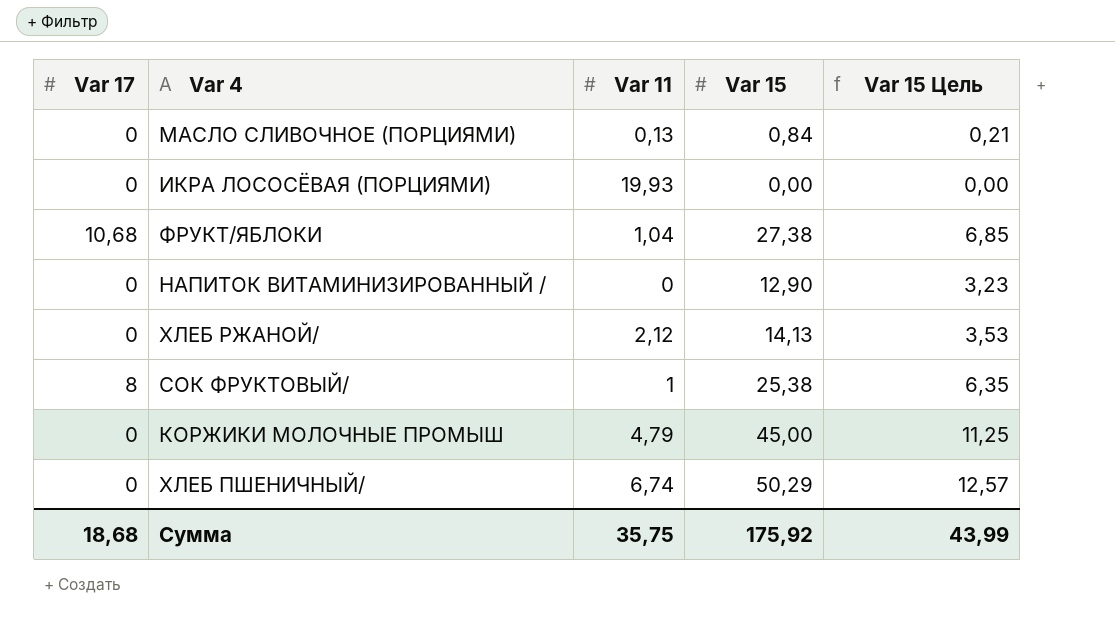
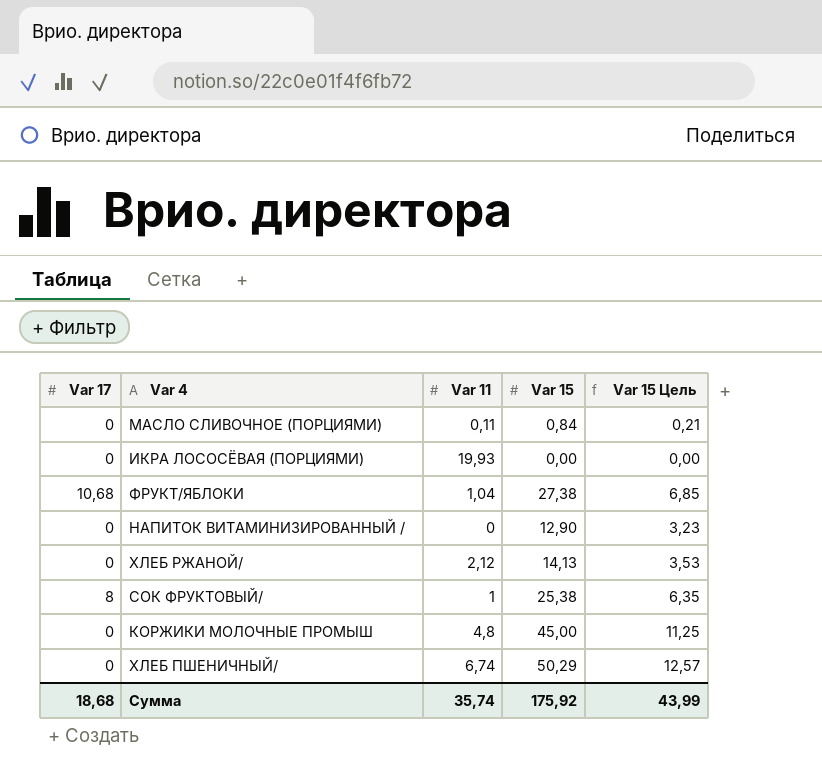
МАСЛО СЛИВОЧНОЕ (ПОРЦИЯМИ) | Var 11: 0,13 -> 0,11
КОРЖИКИ МОЛОЧНЫЕ ПРОМЫШ | Var 11: 4,79 -> 4,8
Сумма | Var 11: 35,75 -> 35,74

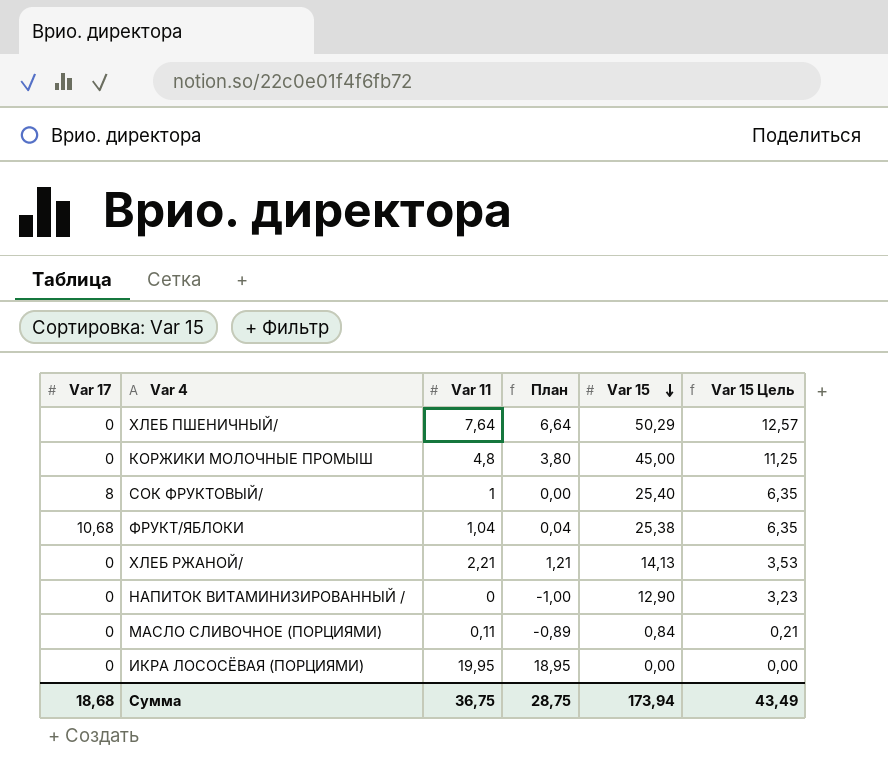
row order: none -> Var 15 descending
column План | formula: none -> [Var 11] - 1
ХЛЕБ ПШЕНИЧНЫЙ/ | Var 11: 6,74 -> 7,64
СОК ФРУКТОВЫЙ/ | Var 15: 25,38 -> 25,40
ФРУКТ/ЯБЛОКИ | Var 15: 27,38 -> 25,38
ФРУКТ/ЯБЛОКИ | Var 15 Цель: 6,85 -> 6,35
ХЛЕБ РЖАНОЙ/ | Var 11: 2,12 -> 2,21
ИКРА ЛОСОСЁВАЯ (ПОРЦИЯМИ) | Var 11: 19,93 -> 19,95
Сумма | Var 11: 35,74 -> 36,75
Сумма | Var 15: 175,92 -> 173,94
Сумма | Var 15 Цель: 43,99 -> 43,49

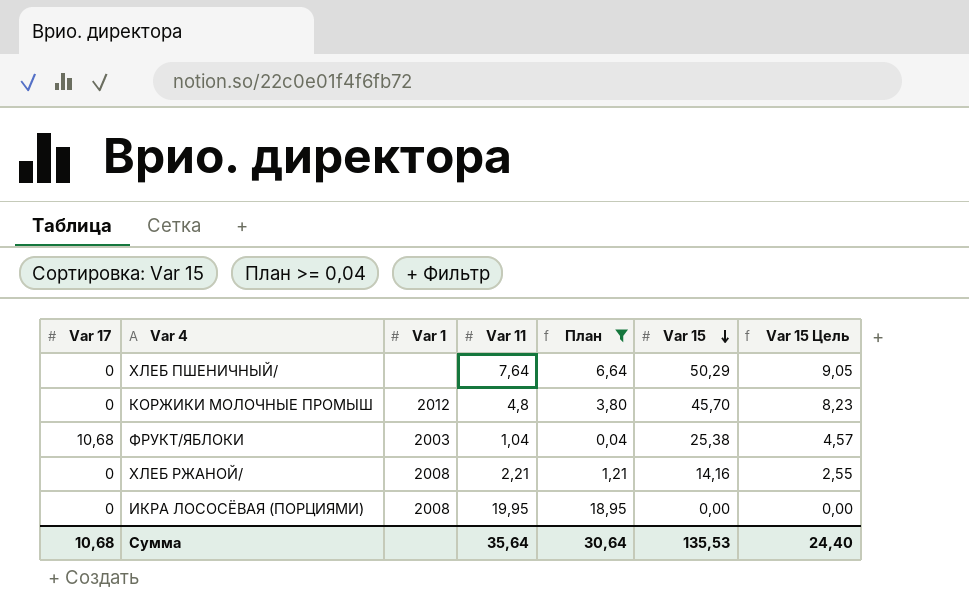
filter: none -> План >= 0,04
column Var 1 | position: none -> 3
column Var 15 Цель | formula: [Var 15] * 0,25 -> [Var 15] * 0,18
КОРЖИКИ МОЛОЧНЫЕ ПРОМЫШ | Var 15: 45,00 -> 45,70
ХЛЕБ РЖАНОЙ/ | Var 15: 14,13 -> 14,16
Сумма | Var 17: 18,68 -> 10,68
Сумма | Var 11: 36,75 -> 35,64
Сумма | План: 28,75 -> 30,64
Сумма | Var 15: 173,94 -> 135,53
Сумма | Var 15 Цель: 43,49 -> 24,40

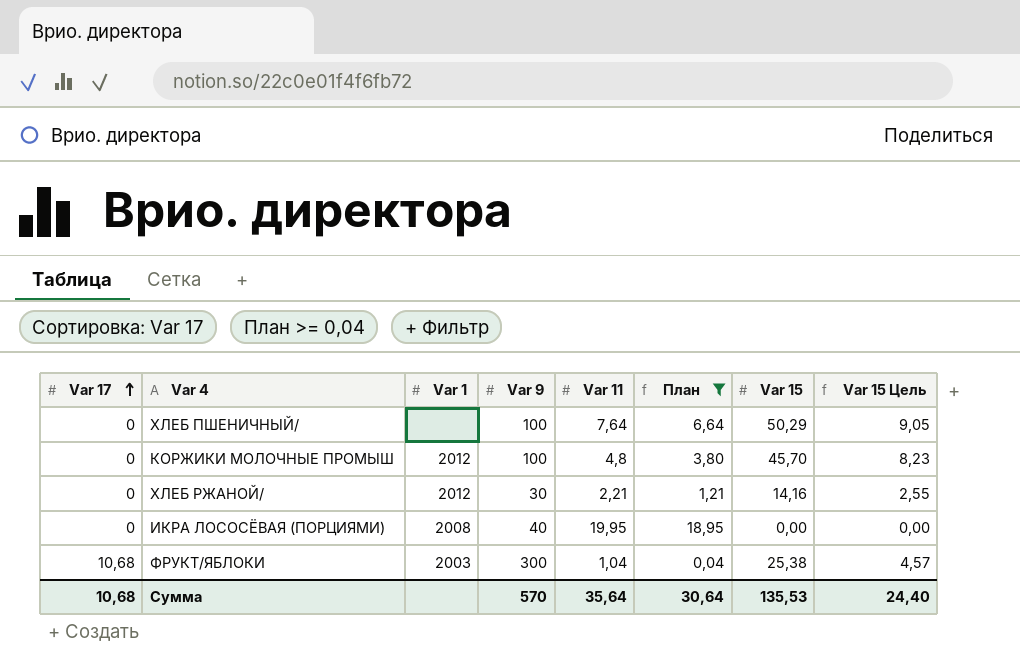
row order: Var 15 descending -> Var 17 ascending
column Var 9 | position: none -> 4
ХЛЕБ РЖАНОЙ/ | Var 1: 2008 -> 2012

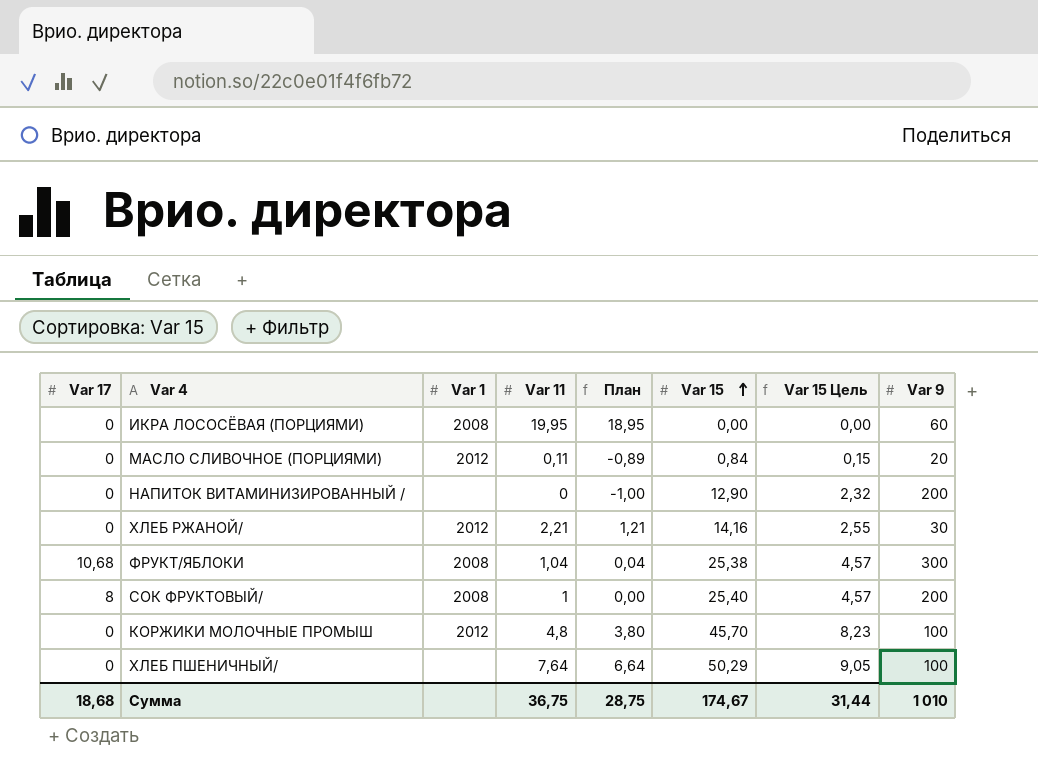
filter: План >= 0,04 -> none
row order: Var 17 ascending -> Var 15 ascending
column Var 9 | position: 4 -> 8
ИКРА ЛОСОСЁВАЯ (ПОРЦИЯМИ) | Var 9: 40 -> 60
ФРУКТ/ЯБЛОКИ | Var 1: 2003 -> 2008
Сумма | Var 17: 10,68 -> 18,68
Сумма | Var 11: 35,64 -> 36,75
Сумма | План: 30,64 -> 28,75
Сумма | Var 15: 135,53 -> 174,67
Сумма | Var 15 Цель: 24,40 -> 31,44
Сумма | Var 9: 570 -> 1 010

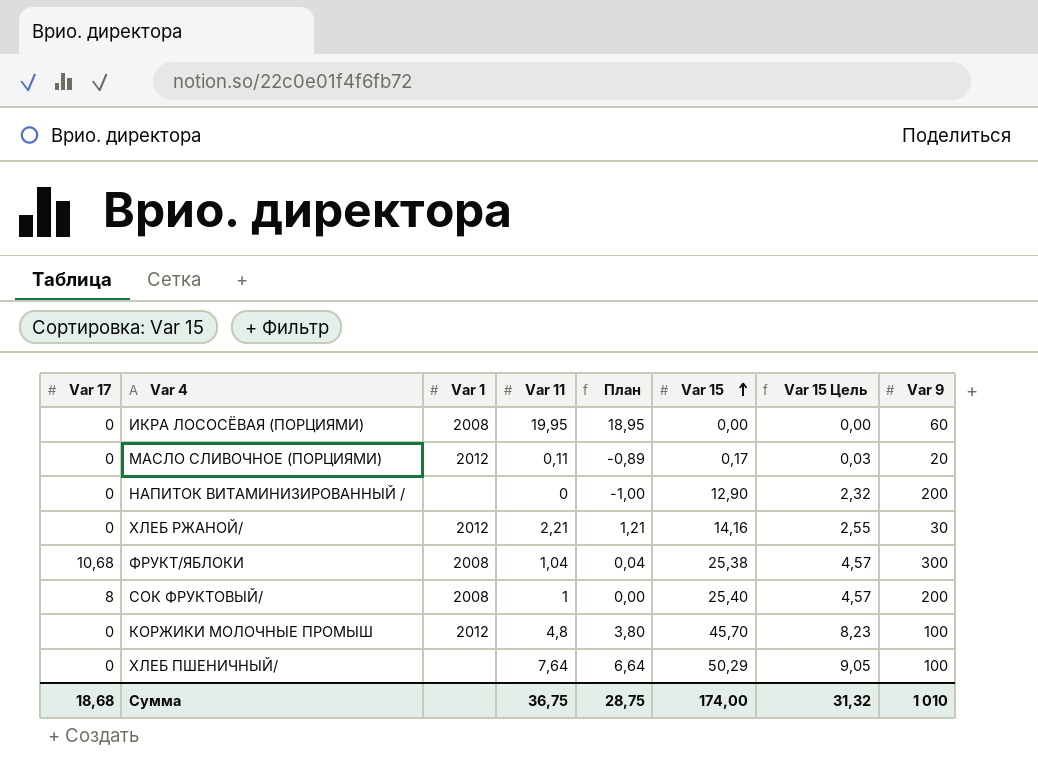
МАСЛО СЛИВОЧНОЕ (ПОРЦИЯМИ) | Var 15: 0,84 -> 0,17
МАСЛО СЛИВОЧНОЕ (ПОРЦИЯМИ) | Var 15 Цель: 0,15 -> 0,03
Сумма | Var 15: 174,67 -> 174,00
Сумма | Var 15 Цель: 31,44 -> 31,32

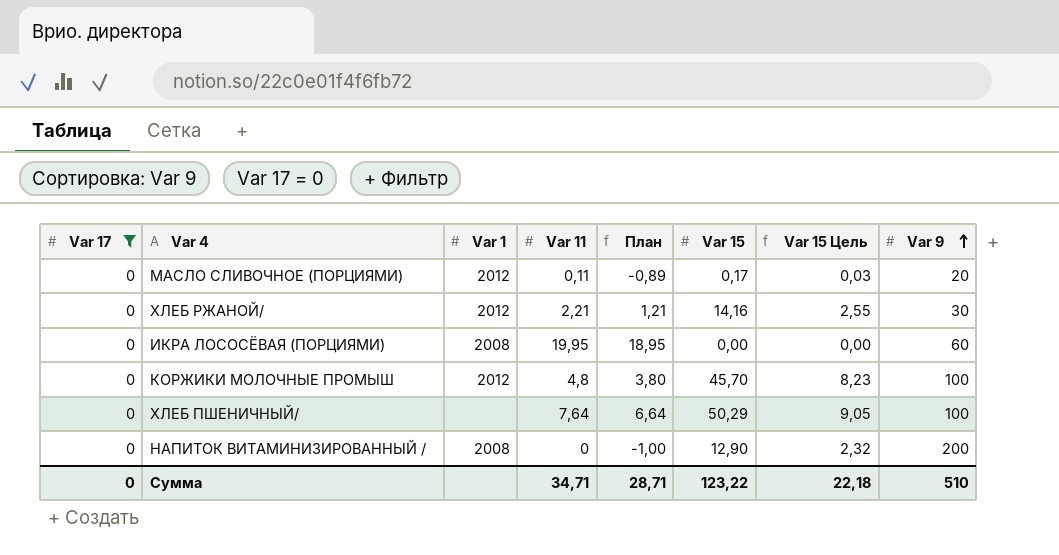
filter: none -> Var 17 = 0
row order: Var 15 ascending -> Var 9 ascending
НАПИТОК ВИТАМИНИЗИРОВАННЫЙ / | Var 1: none -> 2008
Сумма | Var 17: 18,68 -> 0
Сумма | Var 11: 36,75 -> 34,71
Сумма | План: 28,75 -> 28,71
Сумма | Var 15: 174,00 -> 123,22
Сумма | Var 15 Цель: 31,32 -> 22,18
Сумма | Var 9: 1 010 -> 510

